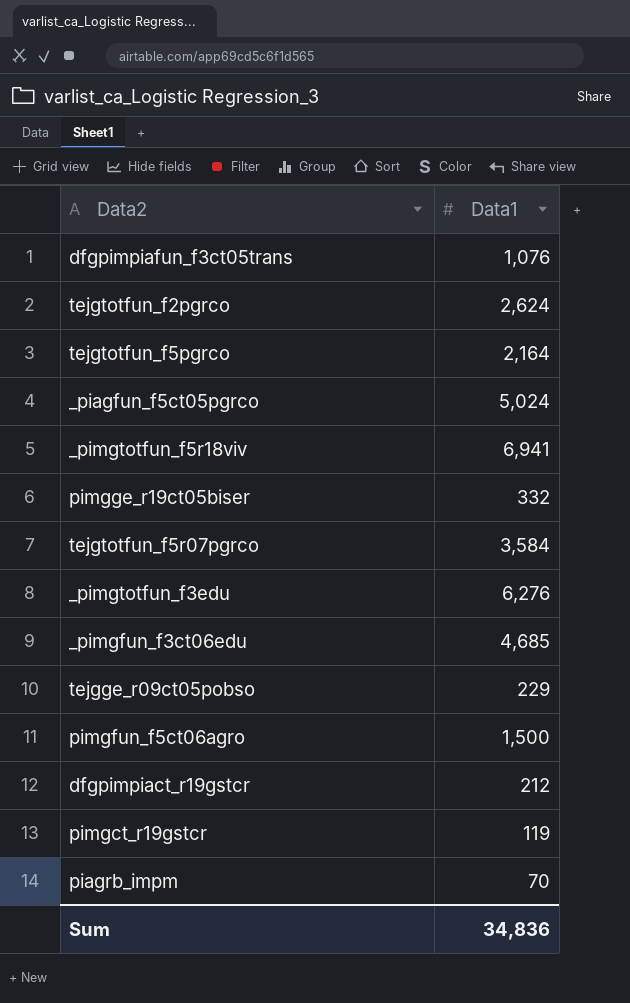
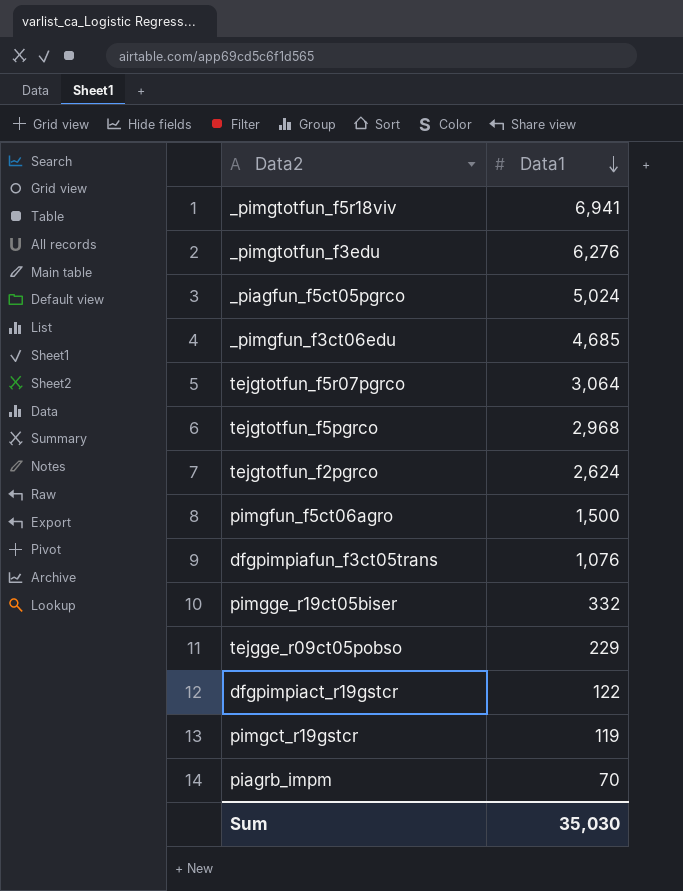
row order: none -> Data1 descending
tejgtotfun_f5r07pgrco | Data1: 3,584 -> 3,064
tejgtotfun_f5pgrco | Data1: 2,164 -> 2,968
dfgpimpiact_r19gstcr | Data1: 212 -> 122
Sum | Data1: 34,836 -> 35,030

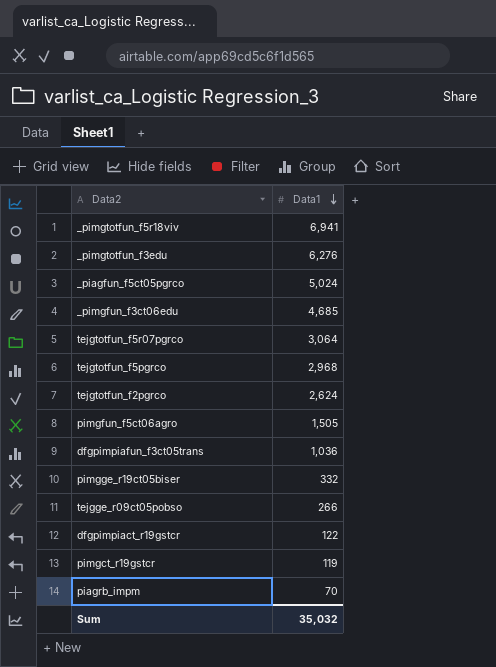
pimgfun_f5ct06agro | Data1: 1,500 -> 1,505
dfgpimpiafun_f3ct05trans | Data1: 1,076 -> 1,036
tejgge_r09ct05pobso | Data1: 229 -> 266
Sum | Data1: 35,030 -> 35,032

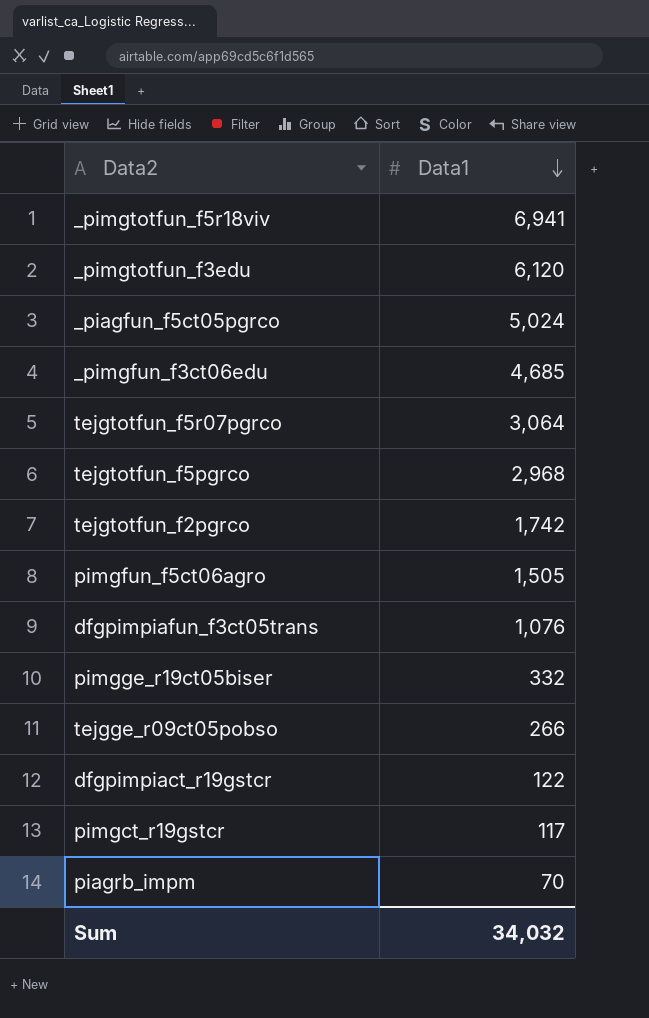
_pimgtotfun_f3edu | Data1: 6,276 -> 6,120
tejgtotfun_f2pgrco | Data1: 2,624 -> 1,742
dfgpimpiafun_f3ct05trans | Data1: 1,036 -> 1,076
pimgct_r19gstcr | Data1: 119 -> 117
Sum | Data1: 35,032 -> 34,032

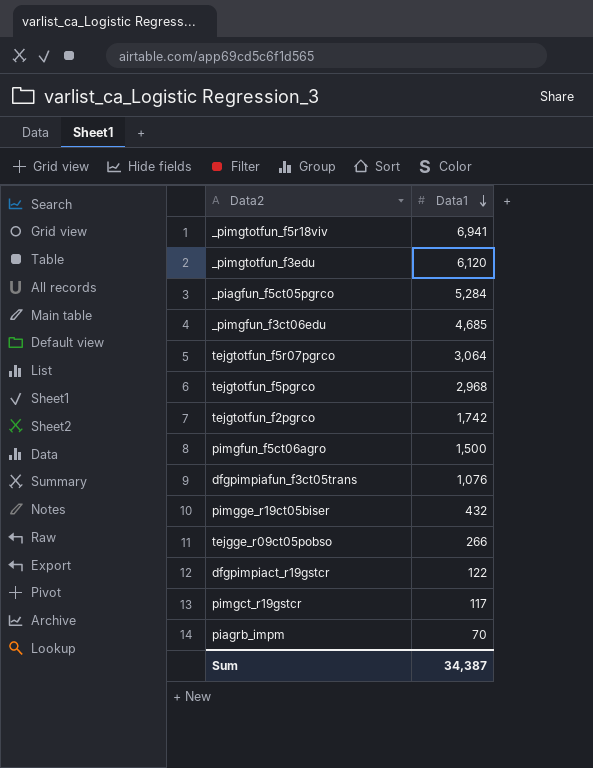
_piagfun_f5ct05pgrco | Data1: 5,024 -> 5,284
pimgfun_f5ct06agro | Data1: 1,505 -> 1,500
pimgge_r19ct05biser | Data1: 332 -> 432
Sum | Data1: 34,032 -> 34,387

